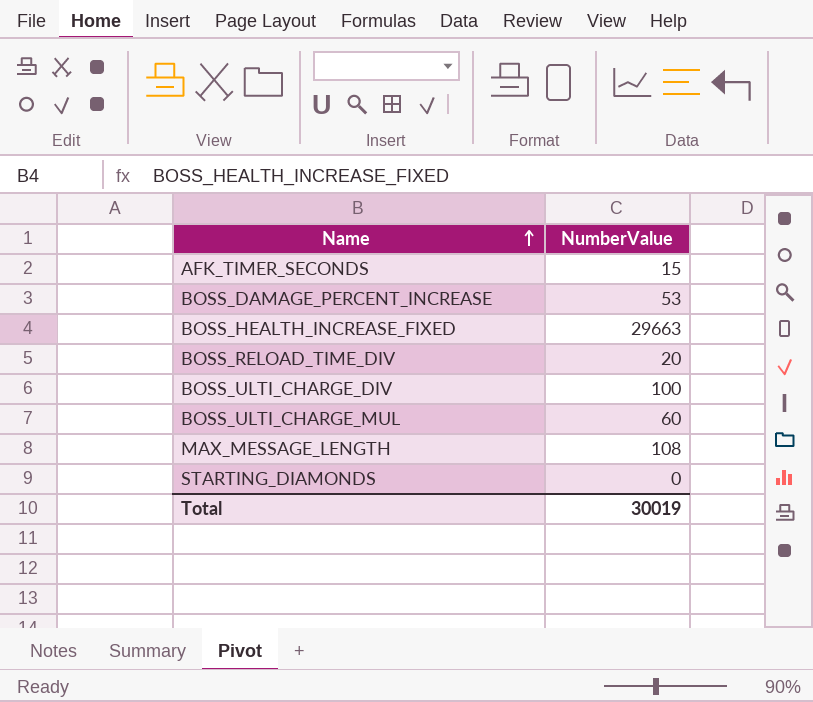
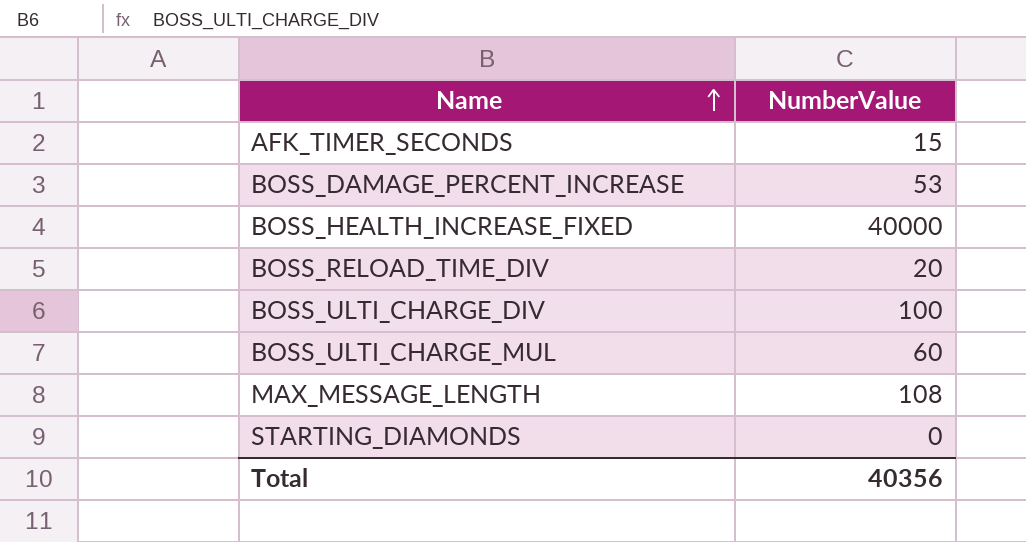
BOSS_HEALTH_INCREASE_FIXED | NumberValue: 29663 -> 40000
Total | NumberValue: 30019 -> 40356

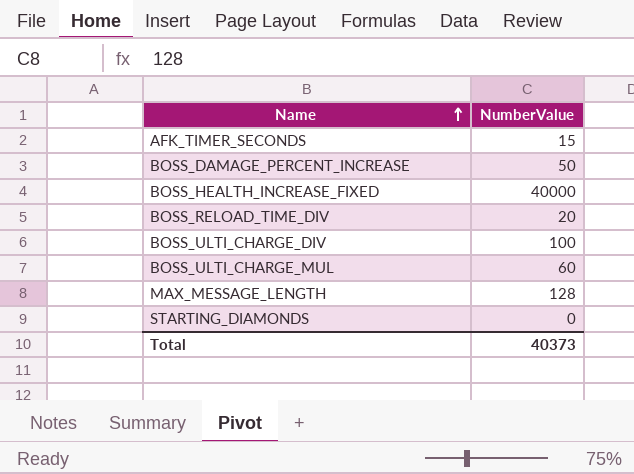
BOSS_DAMAGE_PERCENT_INCREASE | NumberValue: 53 -> 50
MAX_MESSAGE_LENGTH | NumberValue: 108 -> 128
Total | NumberValue: 40356 -> 40373

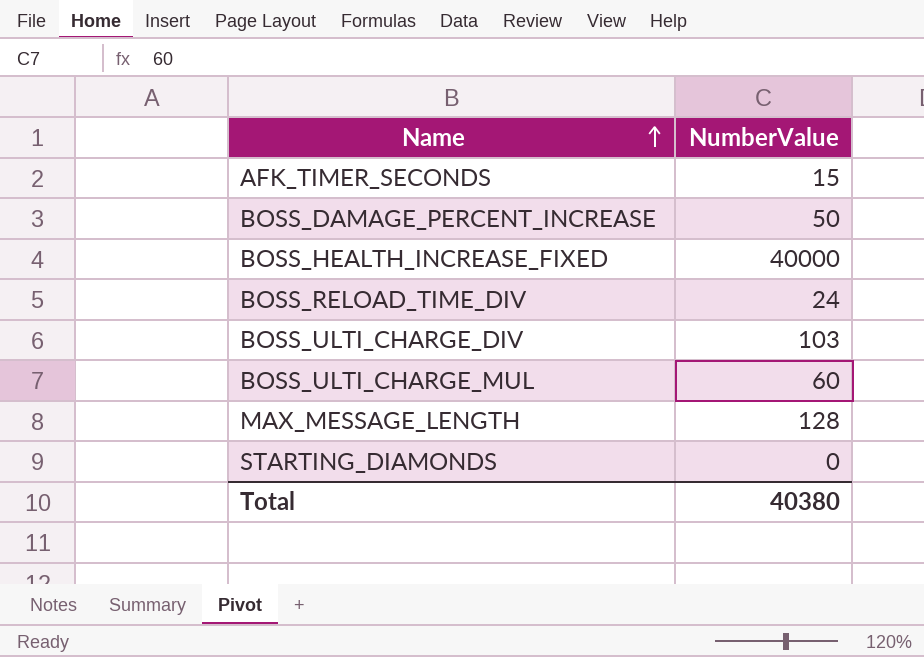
BOSS_RELOAD_TIME_DIV | NumberValue: 20 -> 24
BOSS_ULTI_CHARGE_DIV | NumberValue: 100 -> 103
Total | NumberValue: 40373 -> 40380

